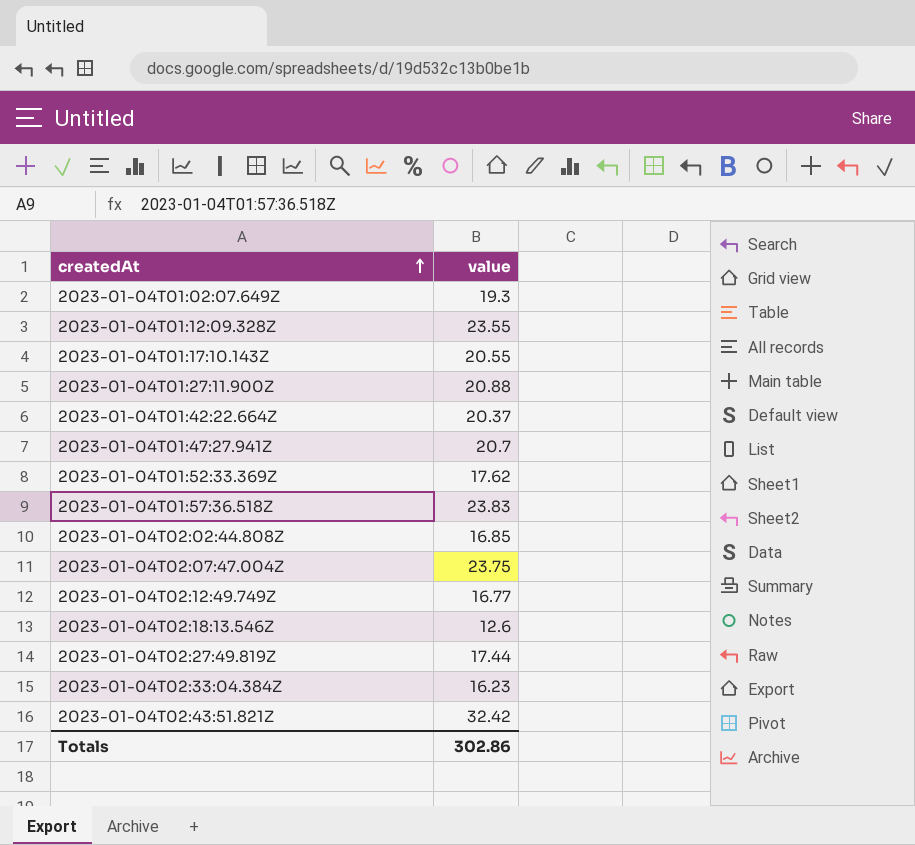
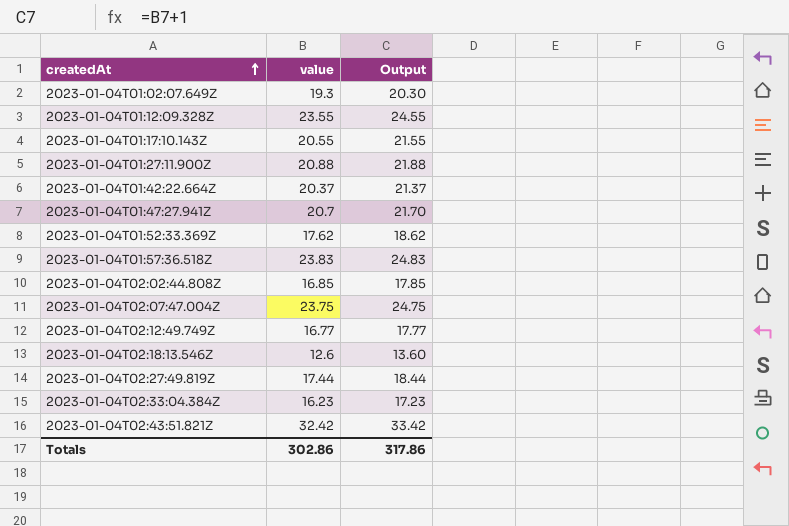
column Output | formula: none -> [value] + 1

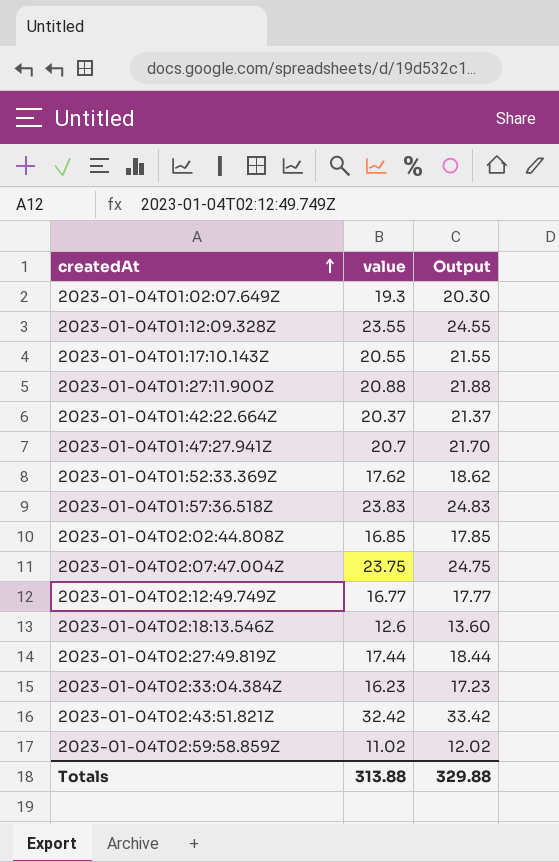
row 2023-01-04T02:59:58.859Z: none -> 11.02 | 12.02
Totals | value: 302.86 -> 313.88
Totals | Output: 317.86 -> 329.88

